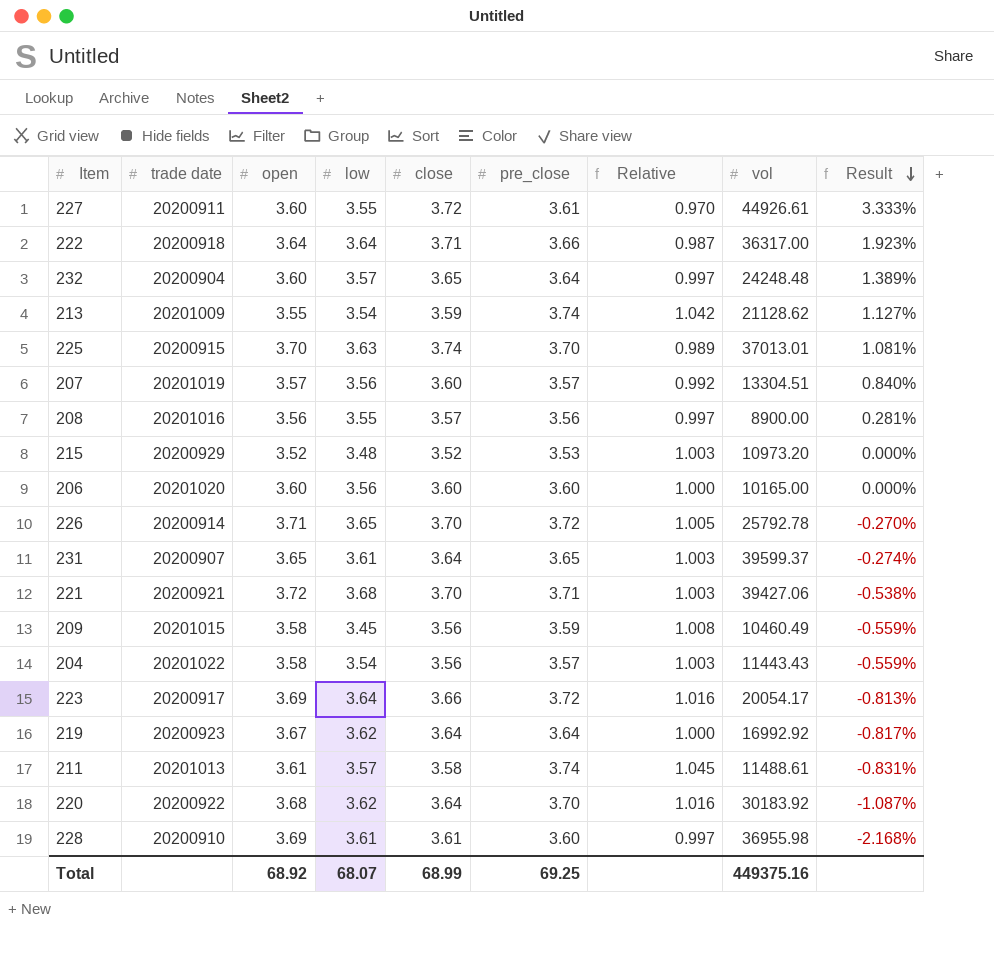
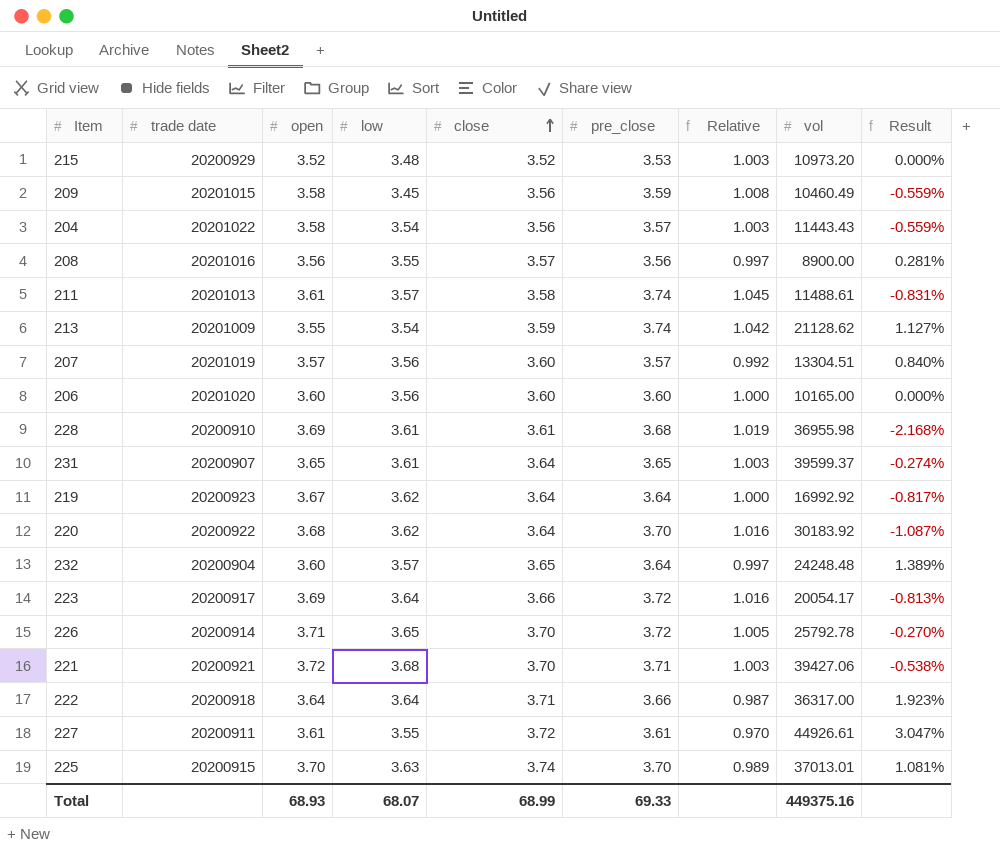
row order: Result descending -> close ascending
228 | pre_close: 3.60 -> 3.68
228 | Relative: 0.997 -> 1.019
227 | open: 3.60 -> 3.61
227 | Result: 3.333% -> 3.047%
Total | open: 68.92 -> 68.93
Total | pre_close: 69.25 -> 69.33

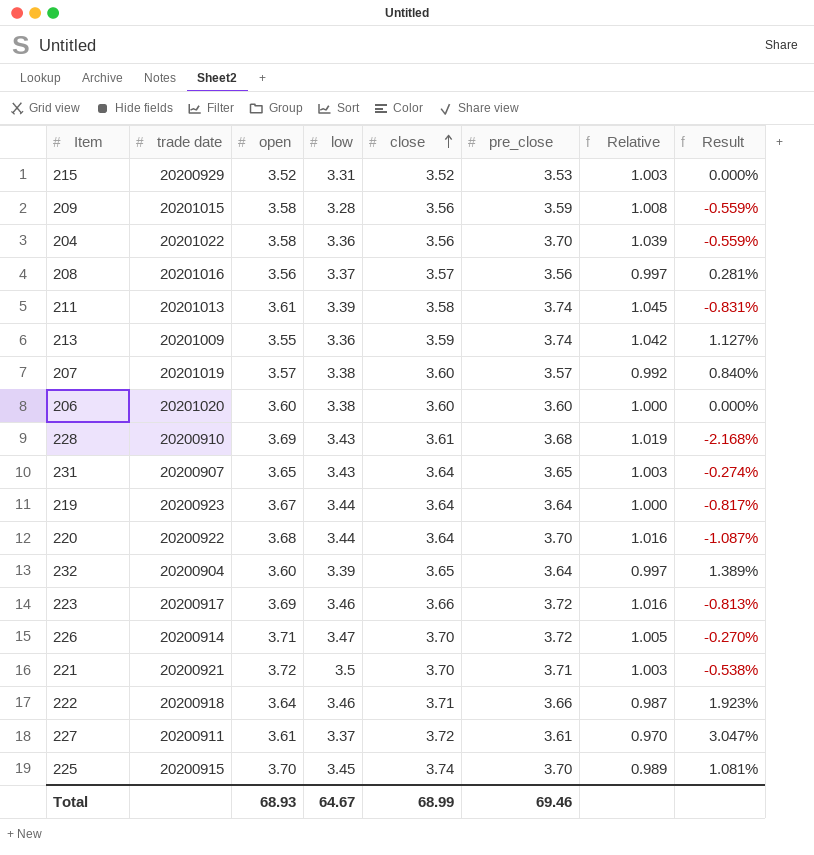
column vol | position: 8 -> none
215 | low: 3.48 -> 3.31
209 | low: 3.45 -> 3.28
204 | low: 3.54 -> 3.36
204 | pre_close: 3.57 -> 3.70
204 | Relative: 1.003 -> 1.039
208 | low: 3.55 -> 3.37
211 | low: 3.57 -> 3.39
213 | low: 3.54 -> 3.36
207 | low: 3.56 -> 3.38
206 | low: 3.56 -> 3.38
228 | low: 3.61 -> 3.43
231 | low: 3.61 -> 3.43
219 | low: 3.62 -> 3.44
220 | low: 3.62 -> 3.44
232 | low: 3.57 -> 3.39
223 | low: 3.64 -> 3.46
226 | low: 3.65 -> 3.47
221 | low: 3.68 -> 3.5
222 | low: 3.64 -> 3.46
227 | low: 3.55 -> 3.37
225 | low: 3.63 -> 3.45
Total | low: 68.07 -> 64.67
Total | pre_close: 69.33 -> 69.46

